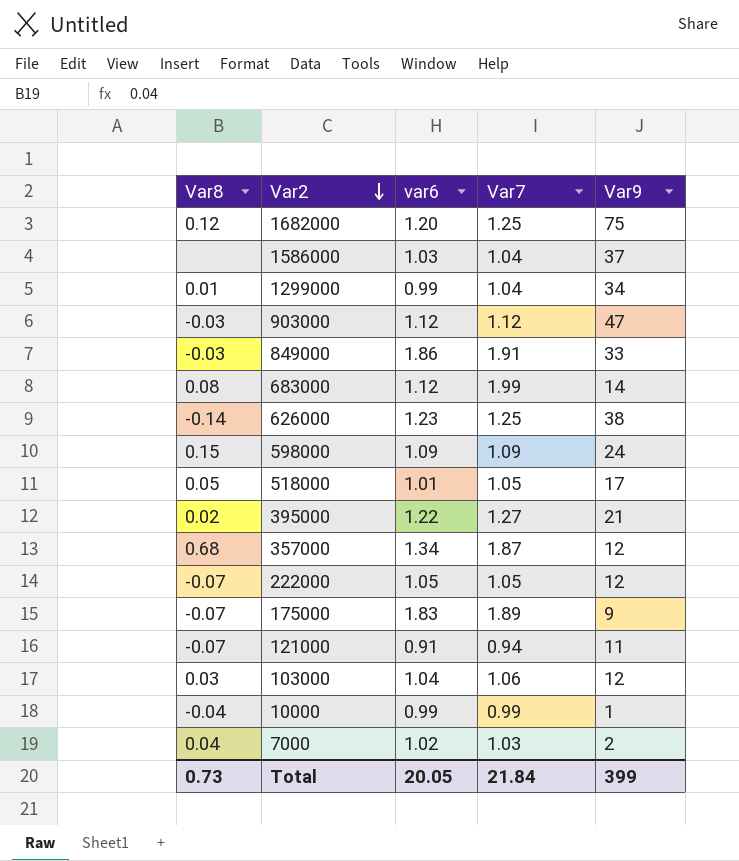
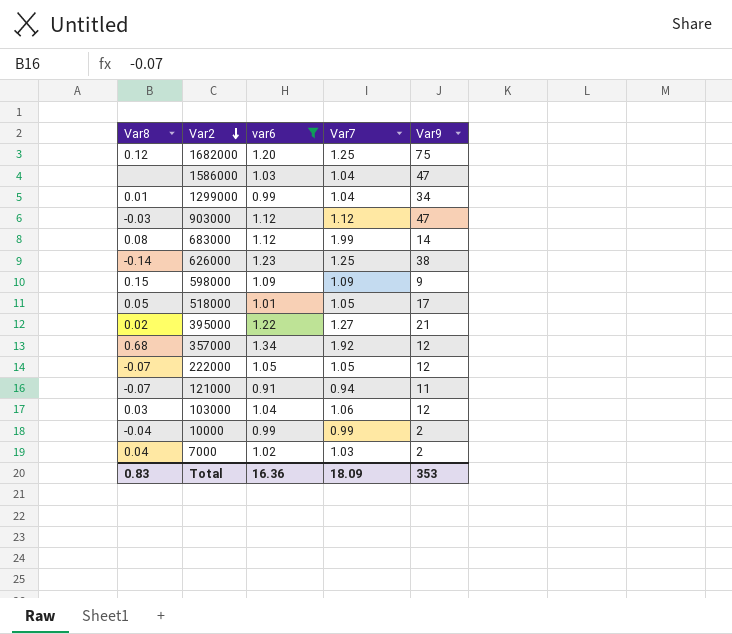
filter: none -> var6 <= 1.34
1586000 | Var9: 37 -> 47
598000 | Var9: 24 -> 9
357000 | Var7: 1.87 -> 1.92
10000 | Var9: 1 -> 2
Total | Var8: 0.73 -> 0.83
Total | var6: 20.05 -> 16.36
Total | Var7: 21.84 -> 18.09
Total | Var9: 399 -> 353

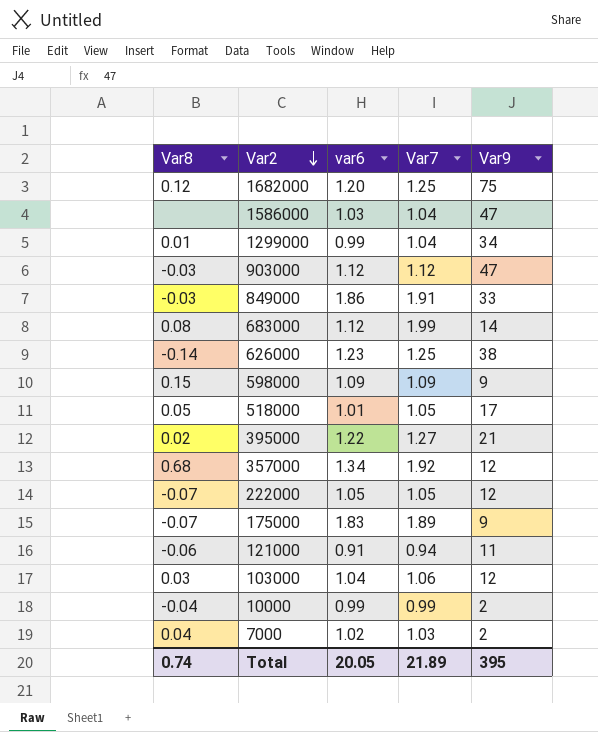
filter: var6 <= 1.34 -> none
121000 | Var8: -0.07 -> -0.06
Total | Var8: 0.83 -> 0.74
Total | var6: 16.36 -> 20.05
Total | Var7: 18.09 -> 21.89
Total | Var9: 353 -> 395

